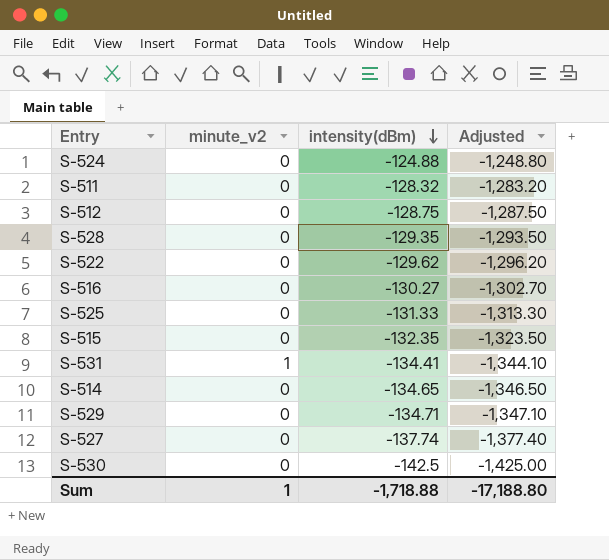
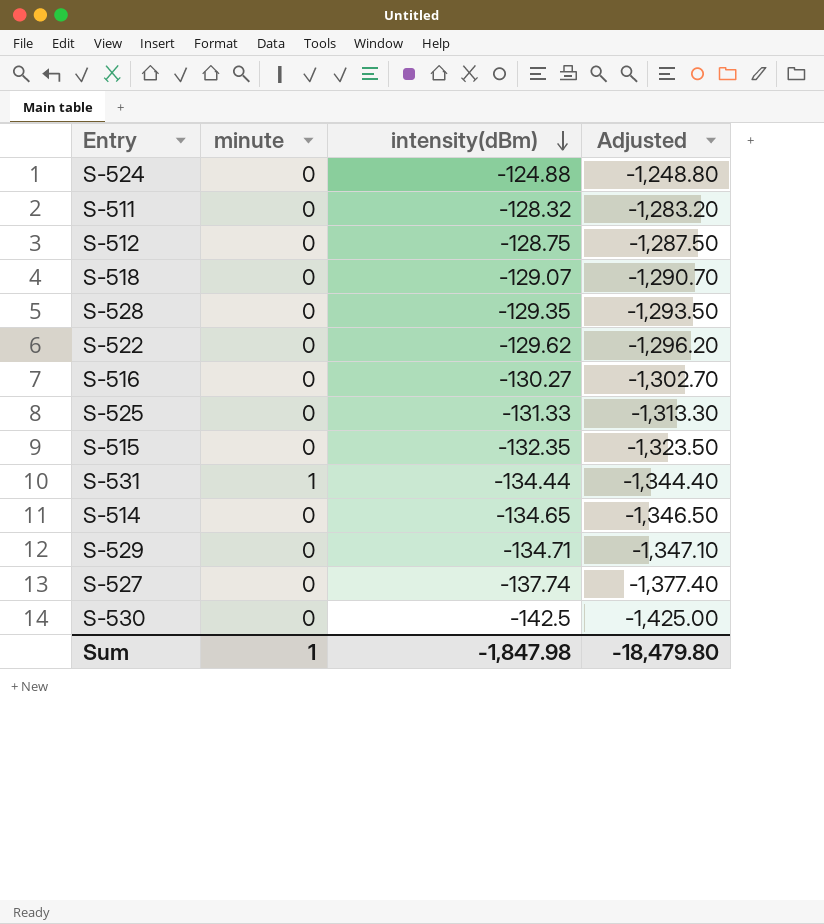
column name: minute_v2 -> minute
row S-518: none -> 0 | -129.07 | -1,290.70
S-531 | intensity(dBm): -134.41 -> -134.44
S-531 | Adjusted: -1,344.10 -> -1,344.40
Sum | intensity(dBm): -1,718.88 -> -1,847.98
Sum | Adjusted: -17,188.80 -> -18,479.80

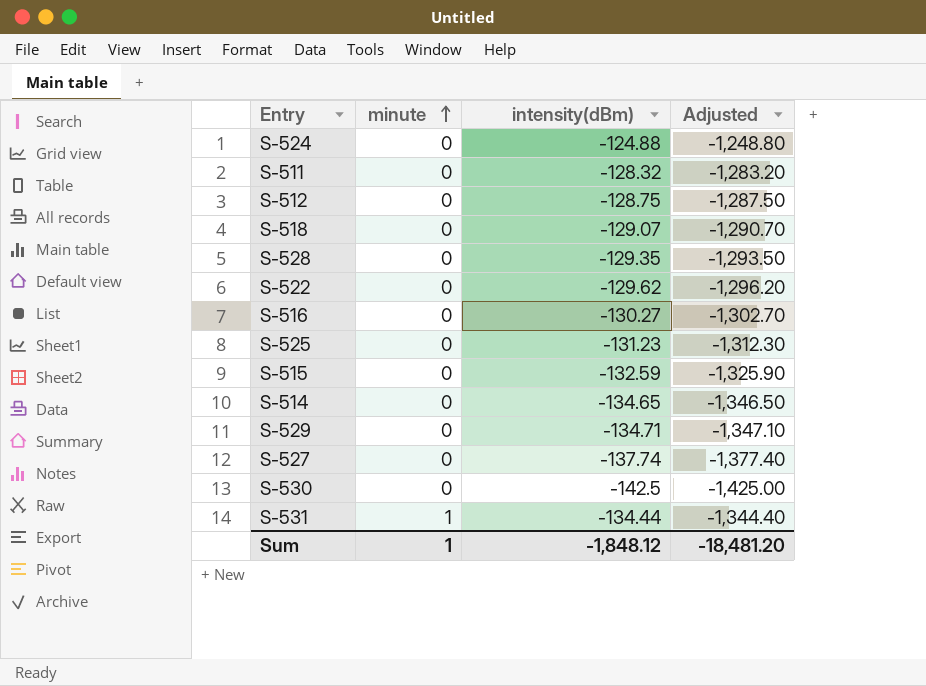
row order: intensity(dBm) descending -> minute ascending
S-525 | intensity(dBm): -131.33 -> -131.23
S-525 | Adjusted: -1,313.30 -> -1,312.30
S-515 | intensity(dBm): -132.35 -> -132.59
S-515 | Adjusted: -1,323.50 -> -1,325.90
Sum | intensity(dBm): -1,847.98 -> -1,848.12
Sum | Adjusted: -18,479.80 -> -18,481.20

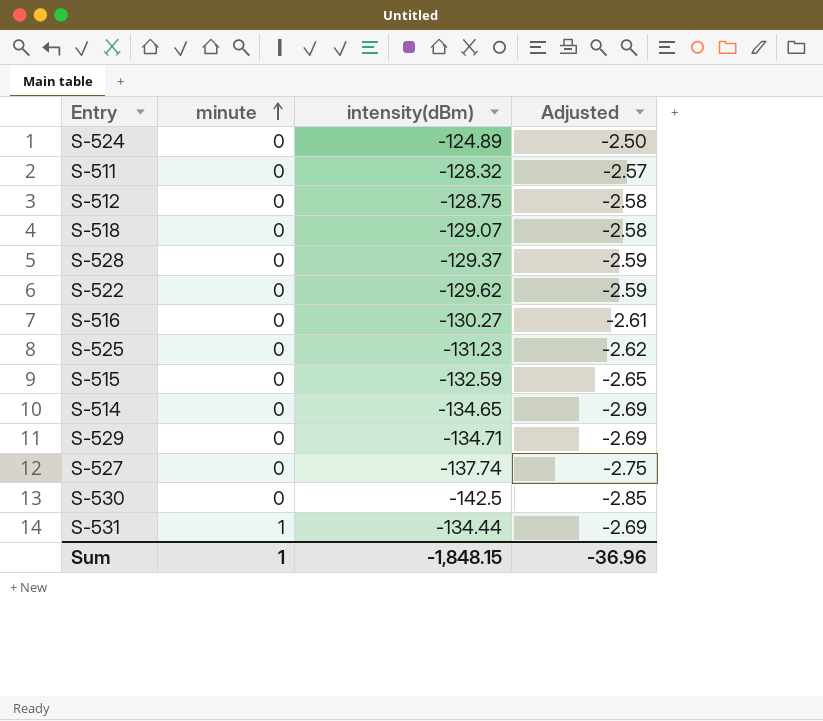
column Adjusted | formula: [intensity(dBm)] * 10 -> [intensity(dBm)] * 0.02
S-524 | intensity(dBm): -124.88 -> -124.89
S-528 | intensity(dBm): -129.35 -> -129.37
Sum | intensity(dBm): -1,848.12 -> -1,848.15
Sum | Adjusted: -18,481.20 -> -36.96

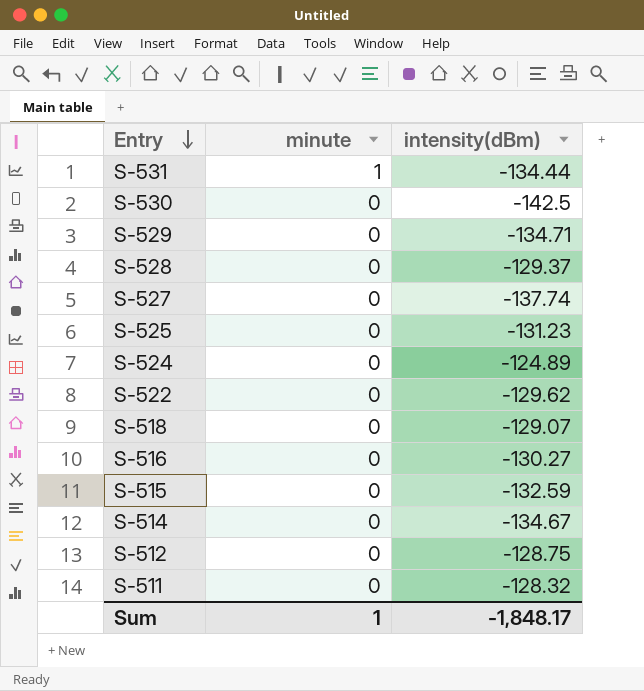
row order: minute ascending -> Entry descending
column Adjusted | formula: [intensity(dBm)] * 0.02 -> none
S-514 | intensity(dBm): -134.65 -> -134.67
Sum | intensity(dBm): -1,848.15 -> -1,848.17

